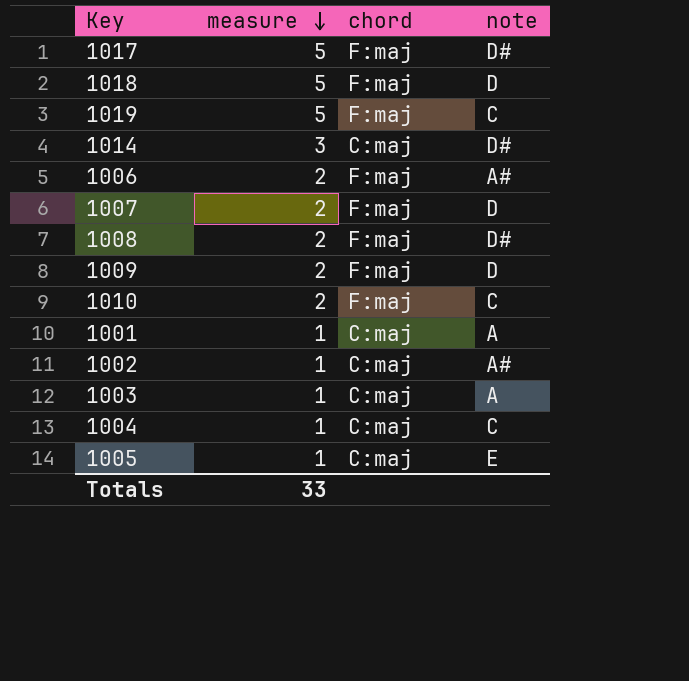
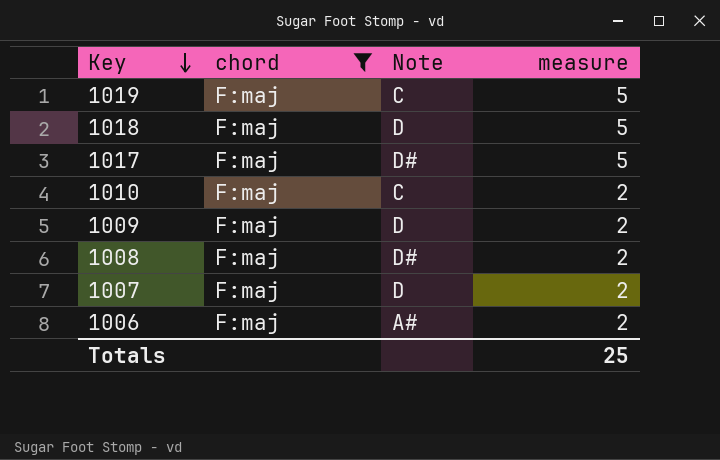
filter: none -> chord = F:maj
row order: measure descending -> Key descending
column name: note -> Note
column measure | position: 2 -> 4
Totals | measure: 33 -> 25

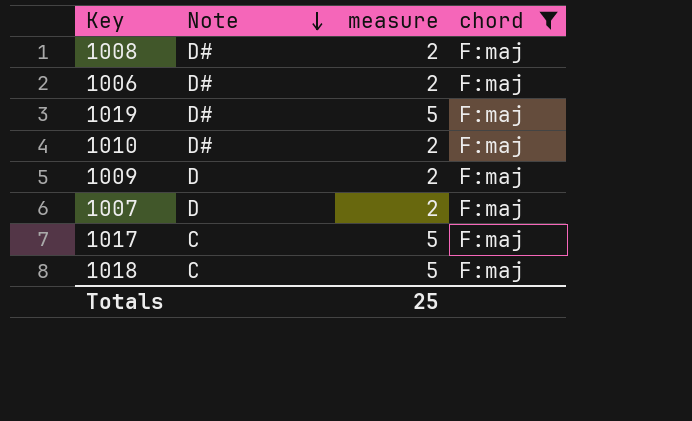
row order: Key descending -> Note descending
column chord | position: 2 -> 4
1006 | Note: A# -> D#
1019 | Note: C -> D#
1010 | Note: C -> D#
1017 | Note: D# -> C
1018 | Note: D -> C

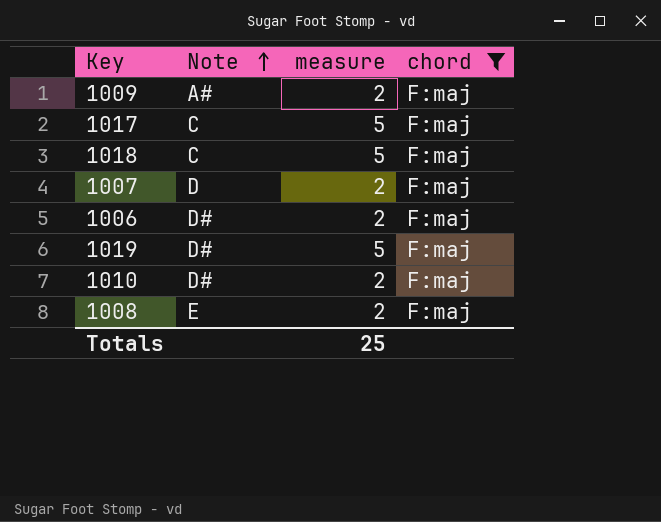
row order: Note descending -> Note ascending
1009 | Note: D -> A#
1008 | Note: D# -> E

